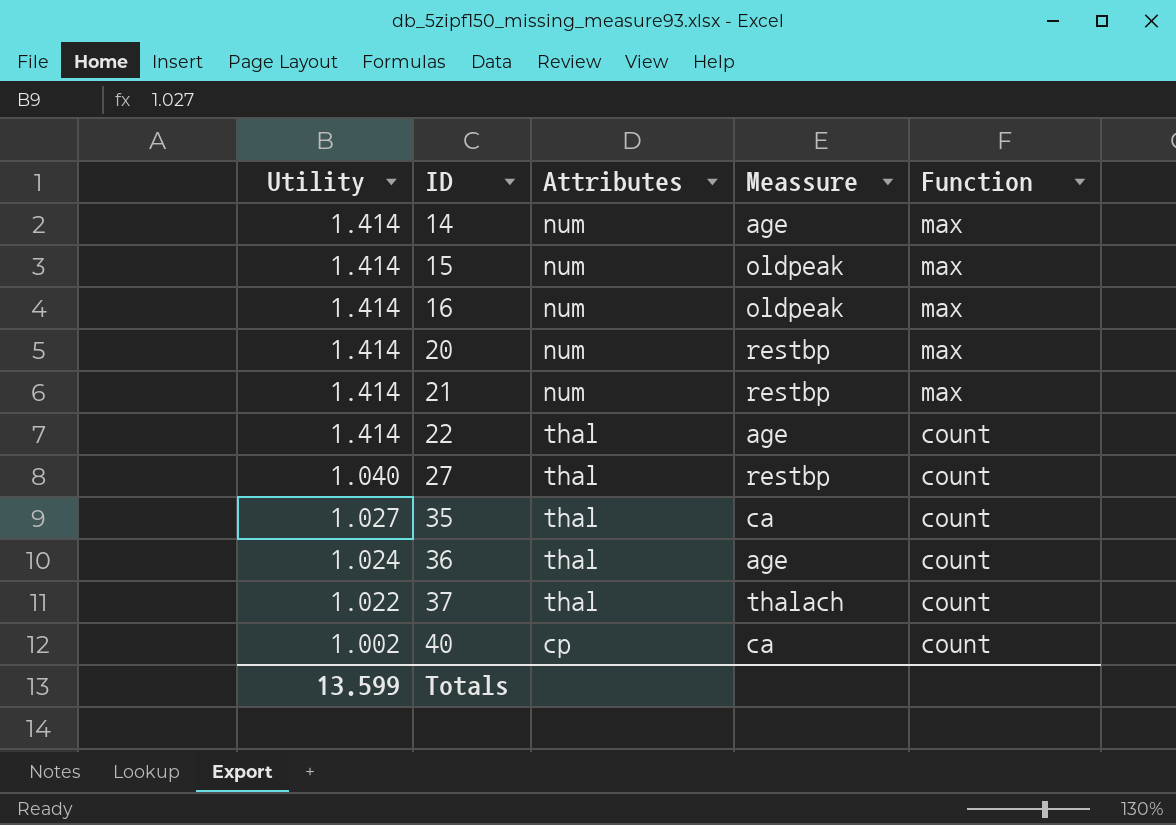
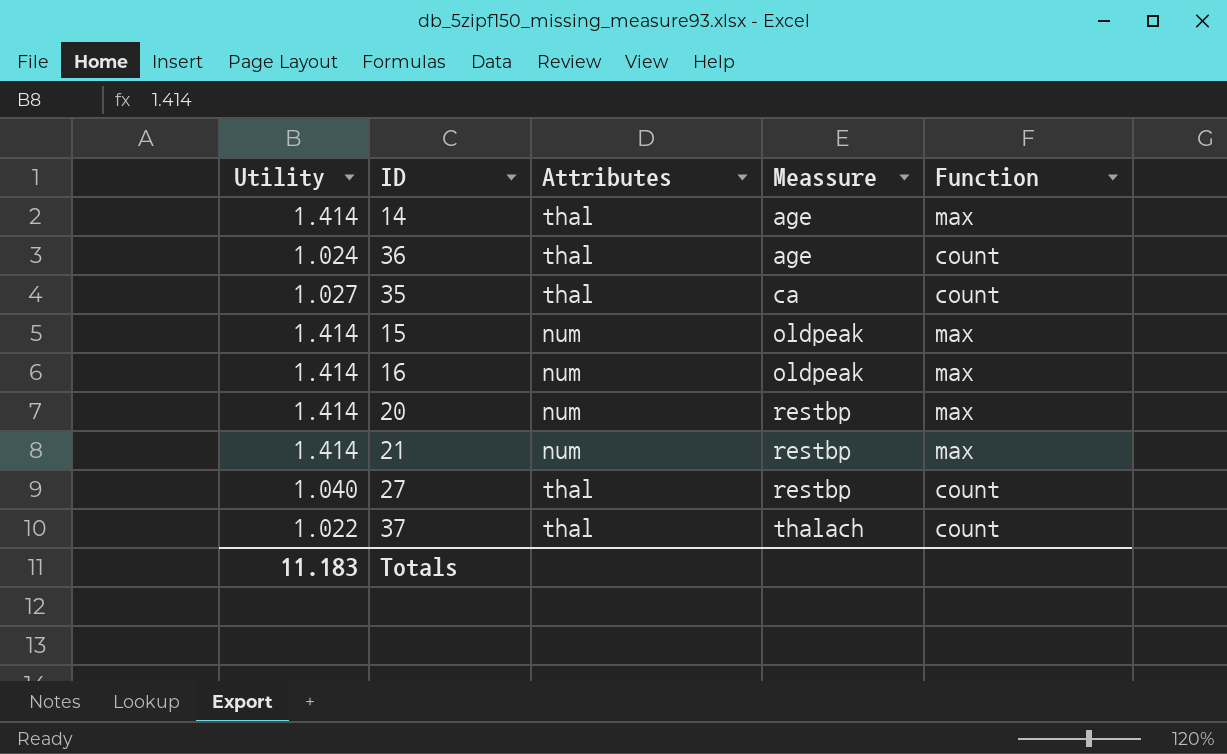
row order: Utility descending -> Meassure ascending
row 22: 1.414 | thal | age | count -> none
row 40: 1.002 | cp | ca | count -> none
14 | Attributes: num -> thal
Totals | Utility: 13.599 -> 11.183

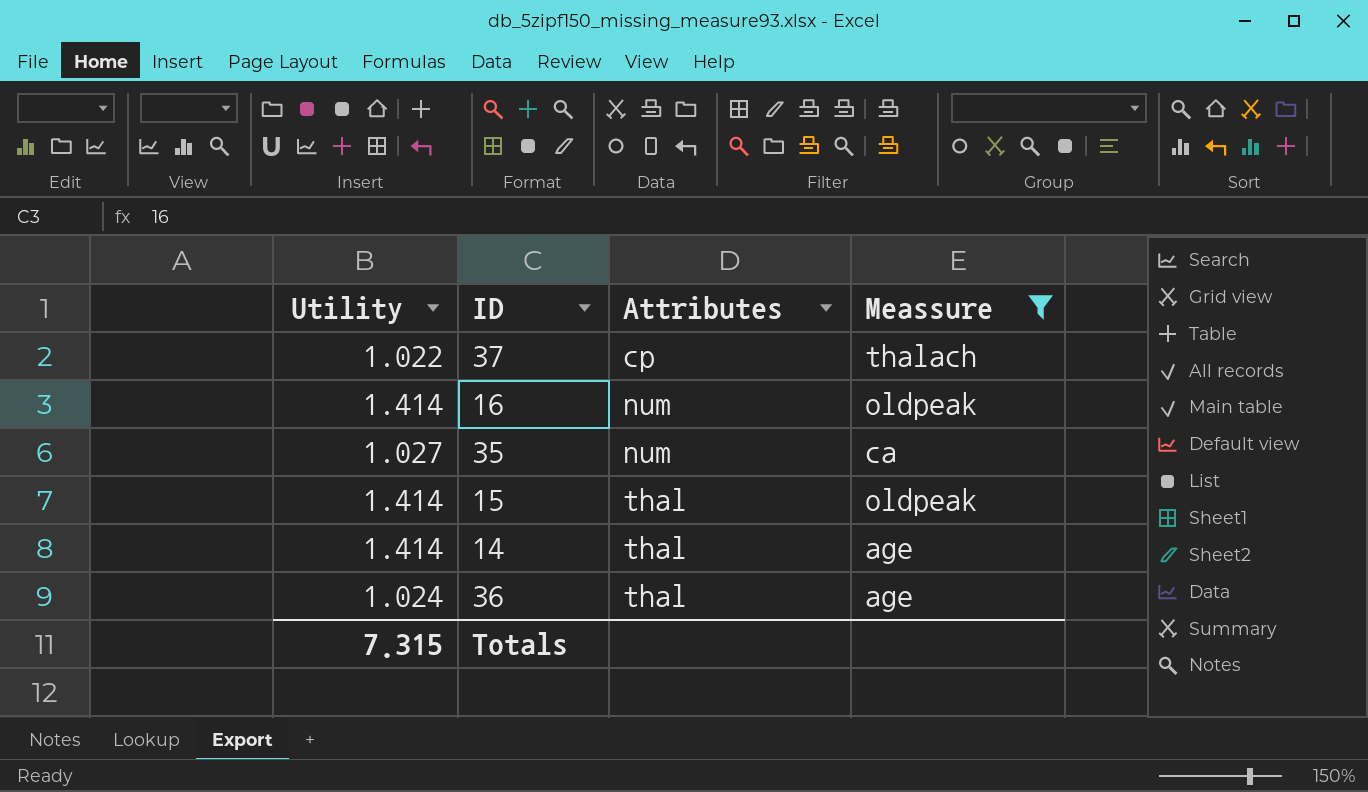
filter: none -> Meassure != restbp
row order: Meassure ascending -> Attributes ascending
column Function | position: 5 -> none
37 | Attributes: thal -> cp
35 | Attributes: thal -> num
15 | Attributes: num -> thal
Totals | Utility: 11.183 -> 7.315

